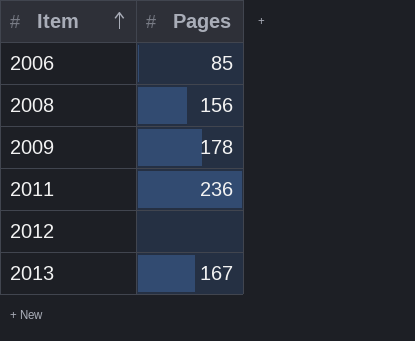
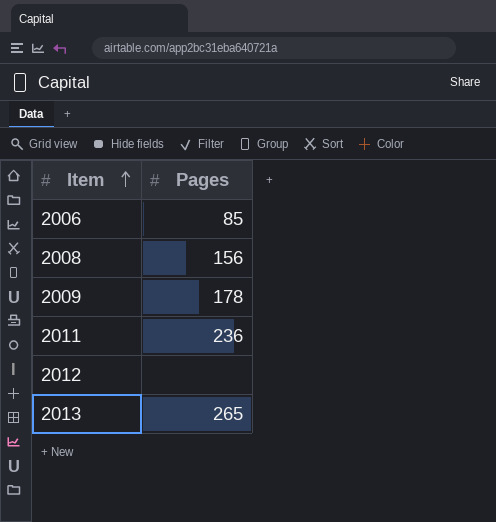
2013 | Pages: 167 -> 265

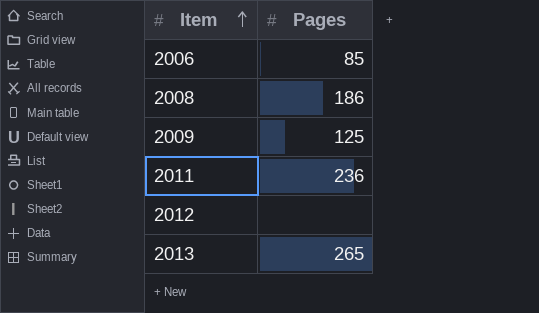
2008 | Pages: 156 -> 186
2009 | Pages: 178 -> 125

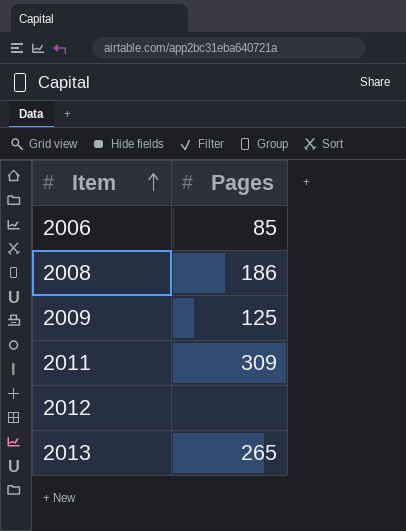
2011 | Pages: 236 -> 309

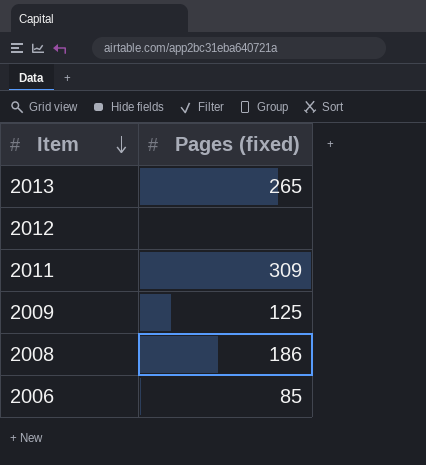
row order: Item ascending -> Item descending
column name: Pages -> Pages (fixed)

